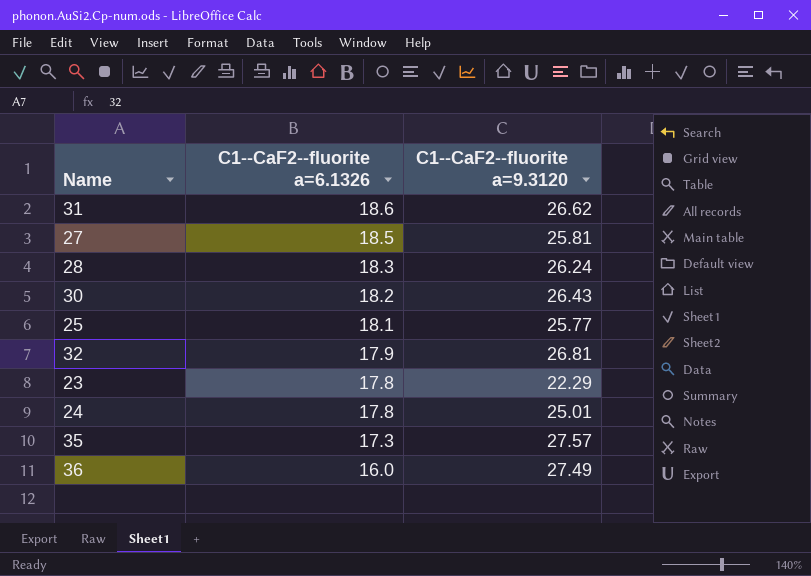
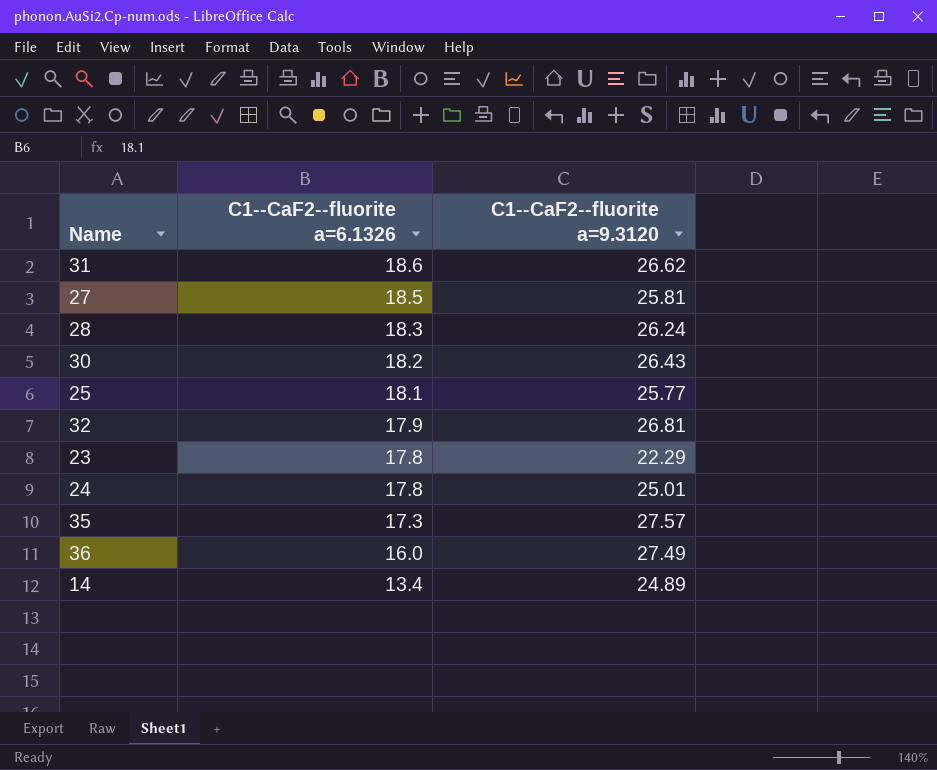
row 14: none -> 13.4 | 24.89

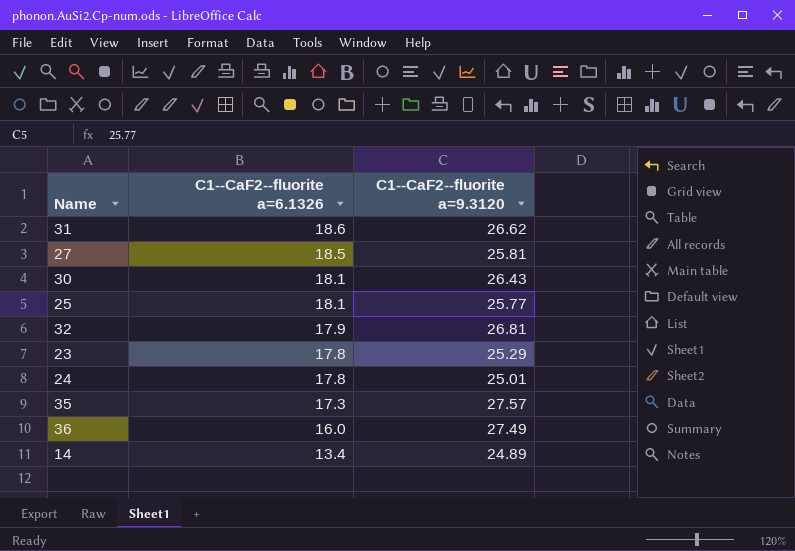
row 28: 18.3 | 26.24 -> none
30 | C1--CaF2--fluorite a=6.1326: 18.2 -> 18.1
23 | C1--CaF2--fluorite a=9.3120: 22.29 -> 25.29

